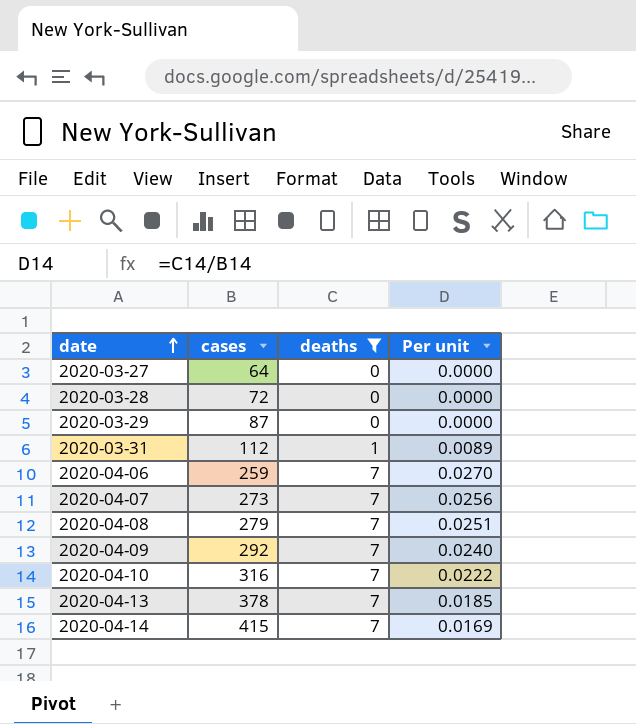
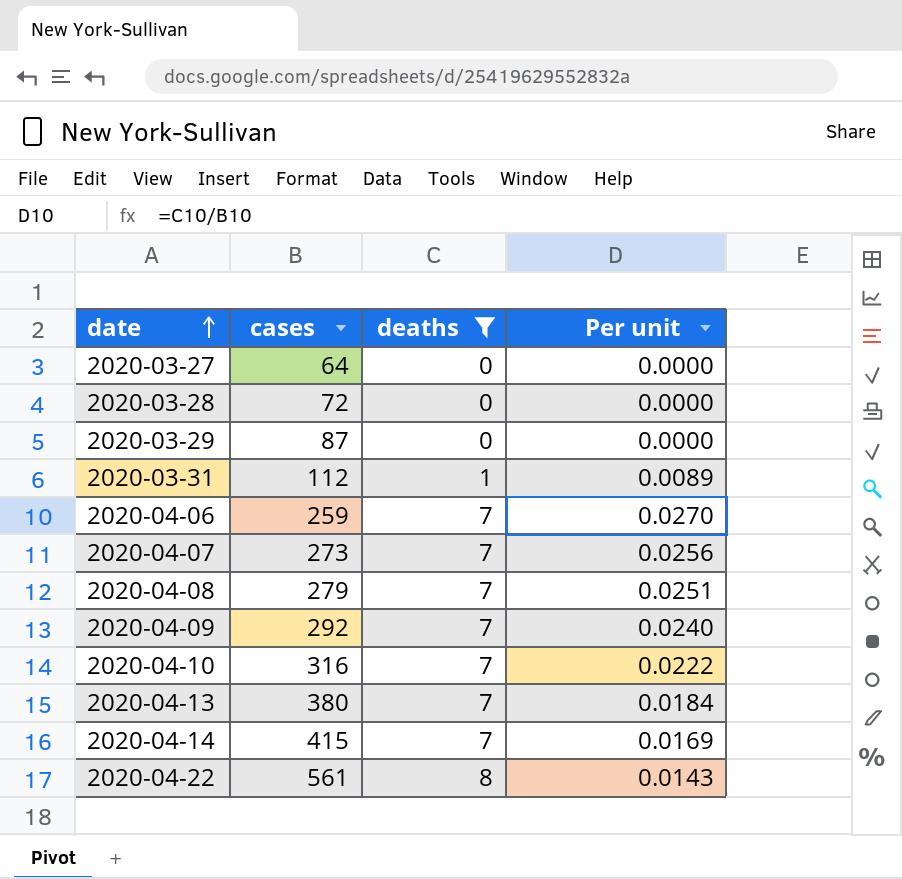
2020-04-13 | cases: 378 -> 380
2020-04-13 | Per unit: 0.0185 -> 0.0184
row 2020-04-22: none -> 561 | 8 | 0.0143

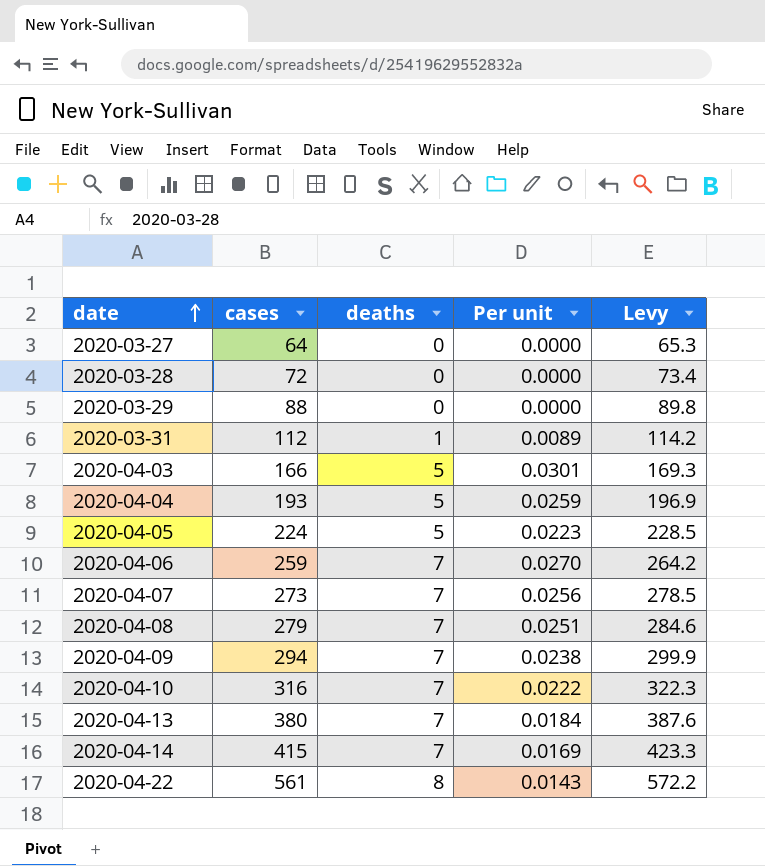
filter: deaths != 5 -> none
column Levy | formula: none -> [cases] * 1.02
2020-03-29 | cases: 87 -> 88
2020-04-09 | cases: 292 -> 294
2020-04-09 | Per unit: 0.0240 -> 0.0238

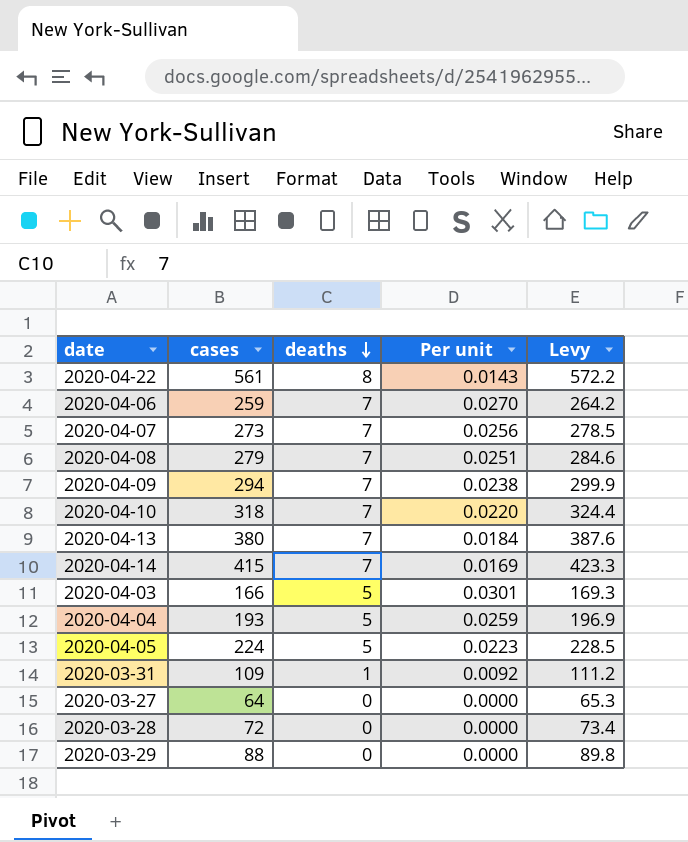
row order: date ascending -> deaths descending
2020-04-10 | cases: 316 -> 318
2020-04-10 | Per unit: 0.0222 -> 0.0220
2020-04-10 | Levy: 322.3 -> 324.4
2020-03-31 | cases: 112 -> 109
2020-03-31 | Per unit: 0.0089 -> 0.0092
2020-03-31 | Levy: 114.2 -> 111.2

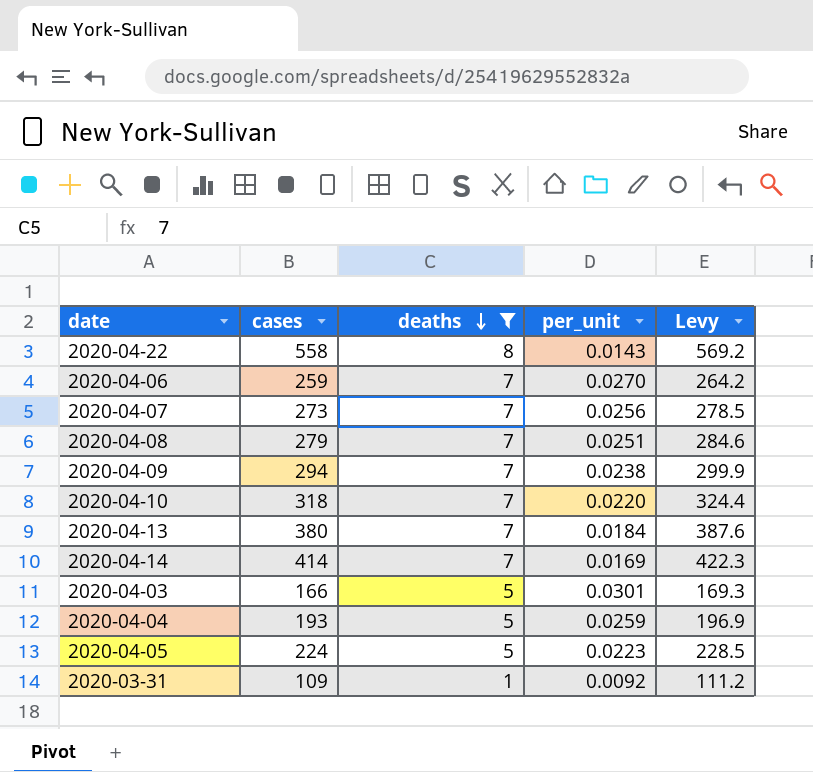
filter: none -> deaths != 0
column name: Per unit -> per_unit
2020-04-22 | cases: 561 -> 558
2020-04-22 | Levy: 572.2 -> 569.2
2020-04-14 | cases: 415 -> 414
2020-04-14 | Levy: 423.3 -> 422.3

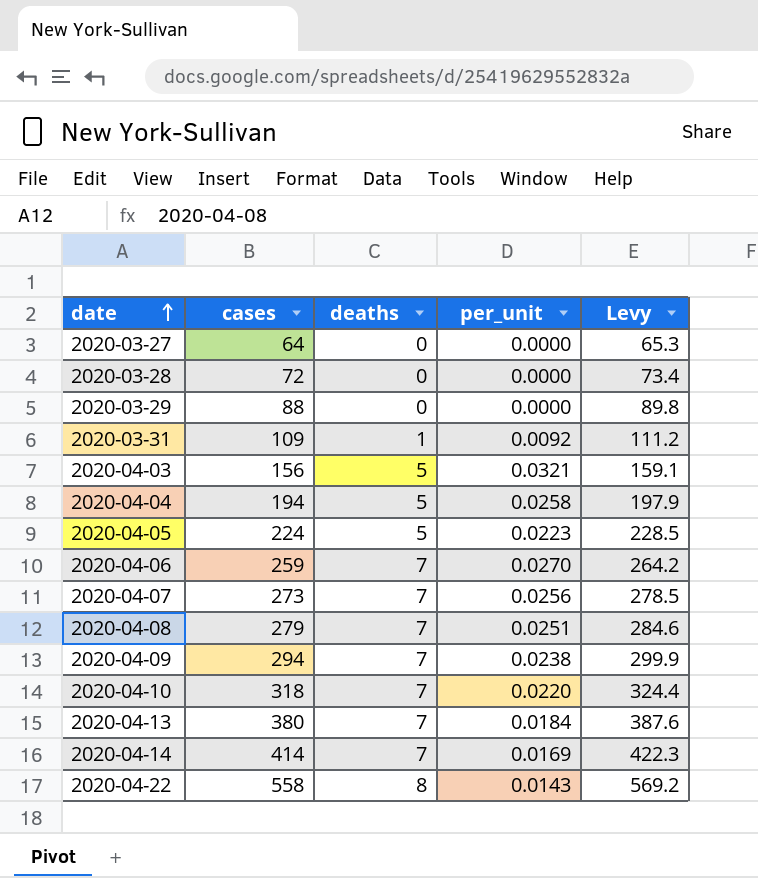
filter: deaths != 0 -> none
row order: deaths descending -> date ascending
2020-04-03 | cases: 166 -> 156
2020-04-03 | per_unit: 0.0301 -> 0.0321
2020-04-03 | Levy: 169.3 -> 159.1
2020-04-04 | cases: 193 -> 194
2020-04-04 | per_unit: 0.0259 -> 0.0258
2020-04-04 | Levy: 196.9 -> 197.9

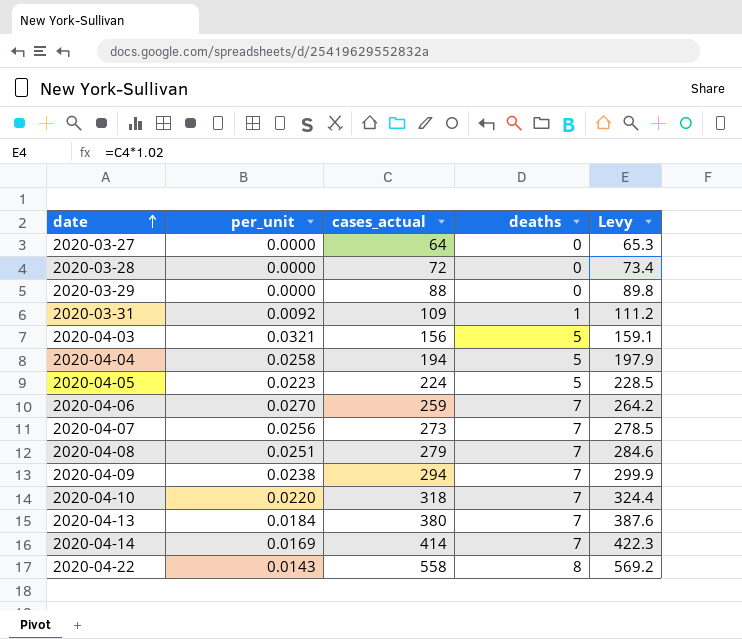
column per_unit | position: 4 -> 2
column name: cases -> cases_actual

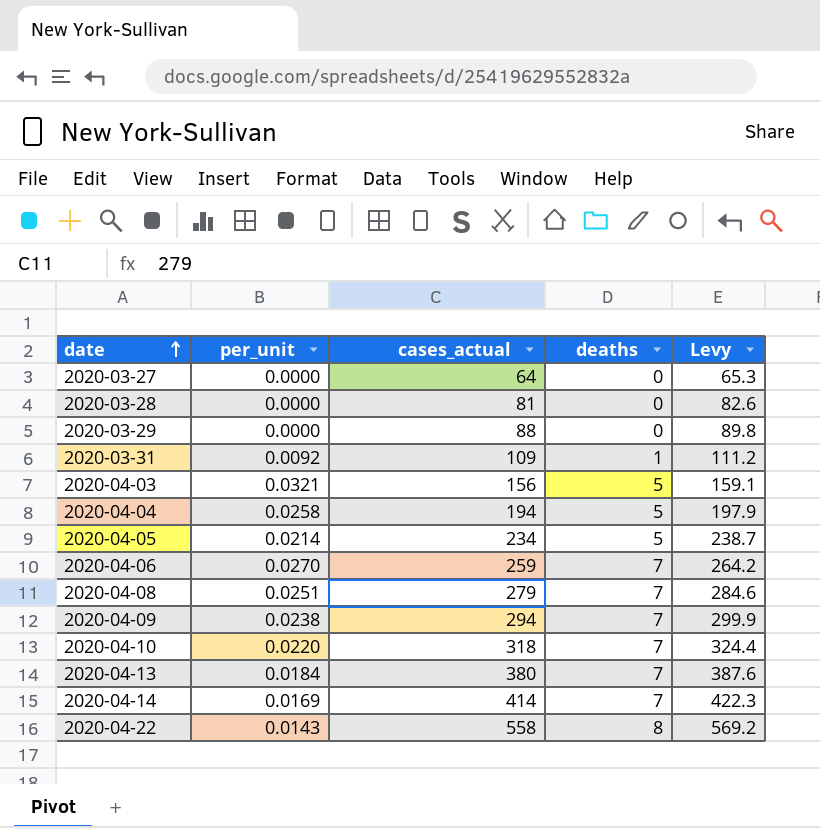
row 2020-04-07: 0.0256 | 273 | 7 | 278.5 -> none
2020-03-28 | cases_actual: 72 -> 81
2020-03-28 | Levy: 73.4 -> 82.6
2020-04-05 | per_unit: 0.0223 -> 0.0214
2020-04-05 | cases_actual: 224 -> 234
2020-04-05 | Levy: 228.5 -> 238.7

